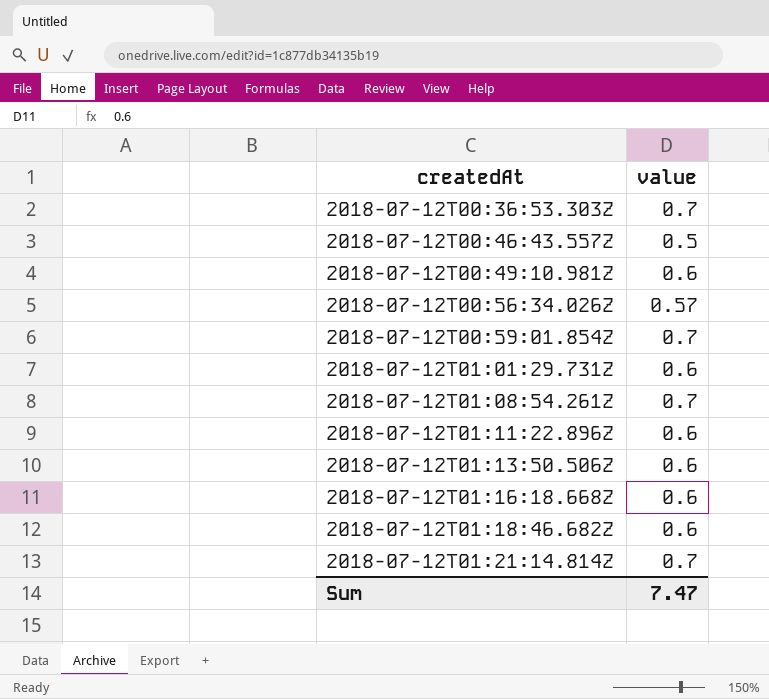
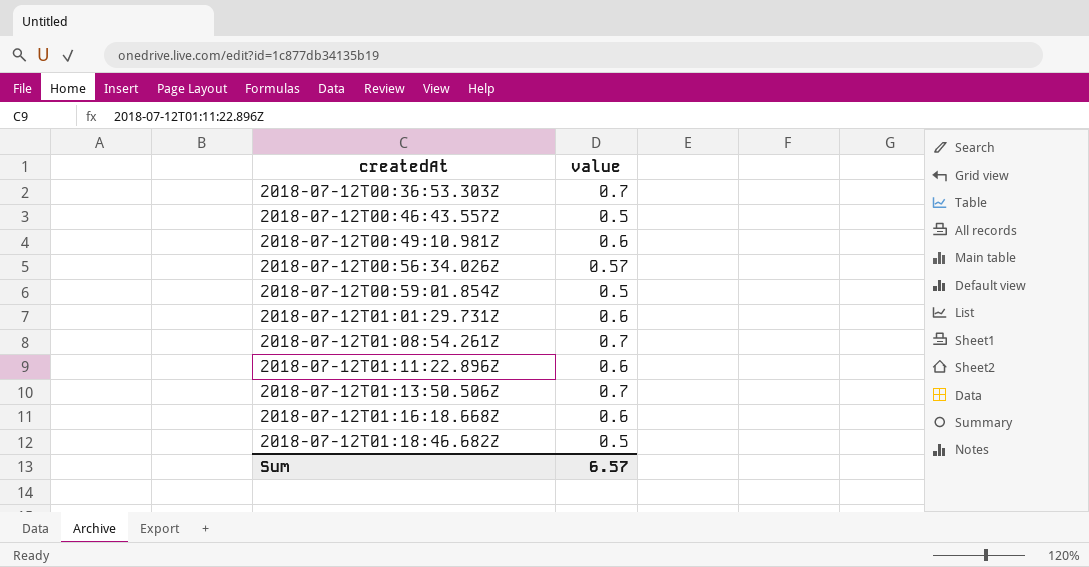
row 2018-07-12T01:21:14.814Z: 0.7 -> none
2018-07-12T00:59:01.854Z | value: 0.7 -> 0.5
2018-07-12T01:13:50.506Z | value: 0.6 -> 0.7
2018-07-12T01:18:46.682Z | value: 0.6 -> 0.5
Sum | value: 7.47 -> 6.57

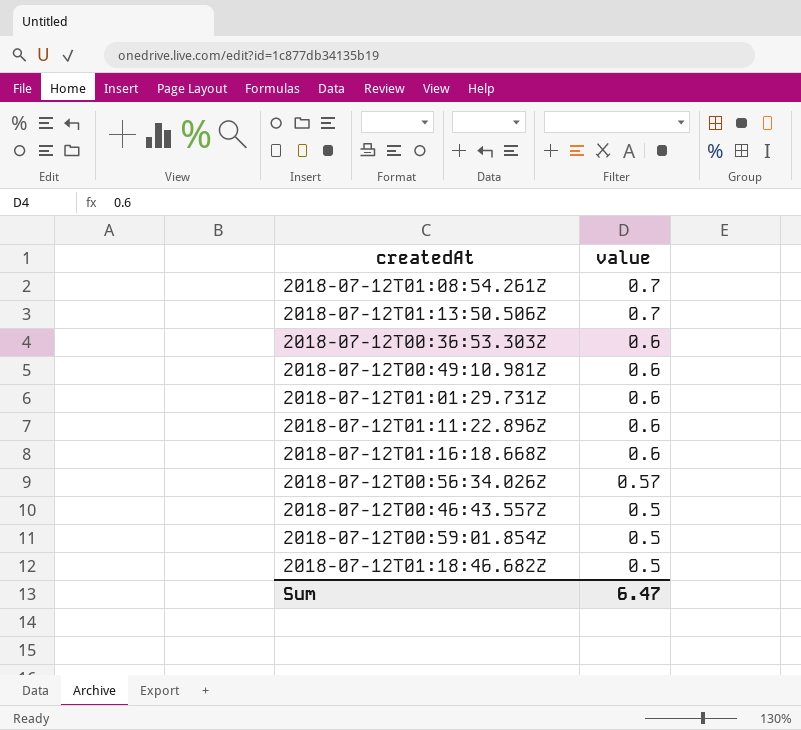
row order: createdAt ascending -> value descending
2018-07-12T00:36:53.303Z | value: 0.7 -> 0.6
Sum | value: 6.57 -> 6.47

